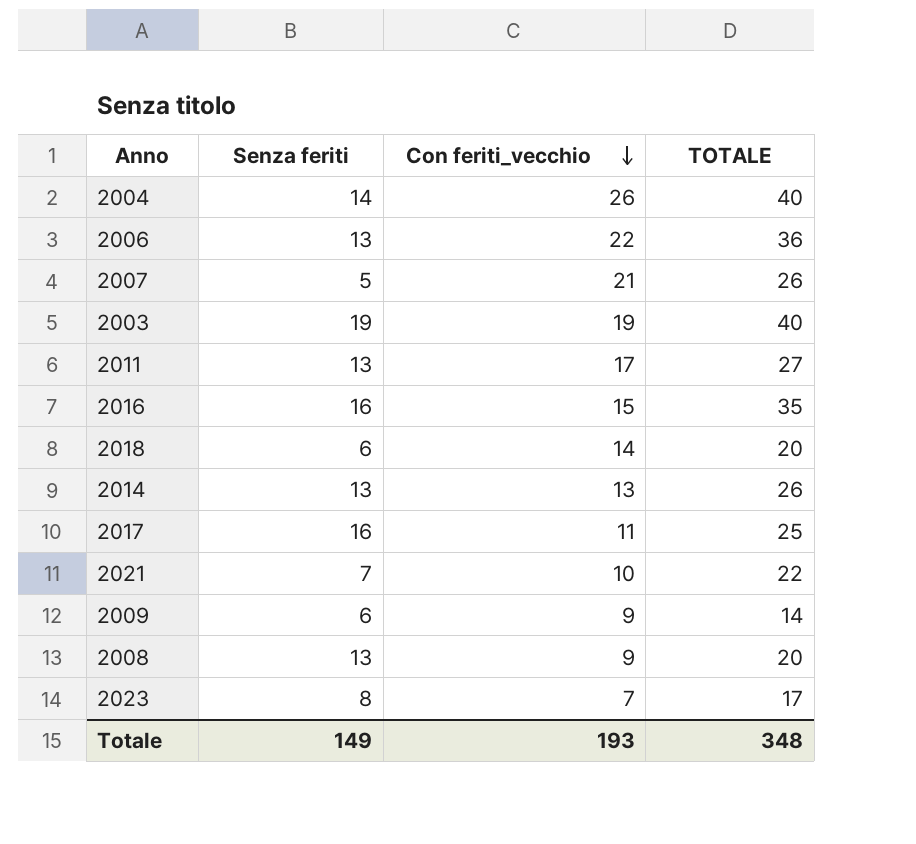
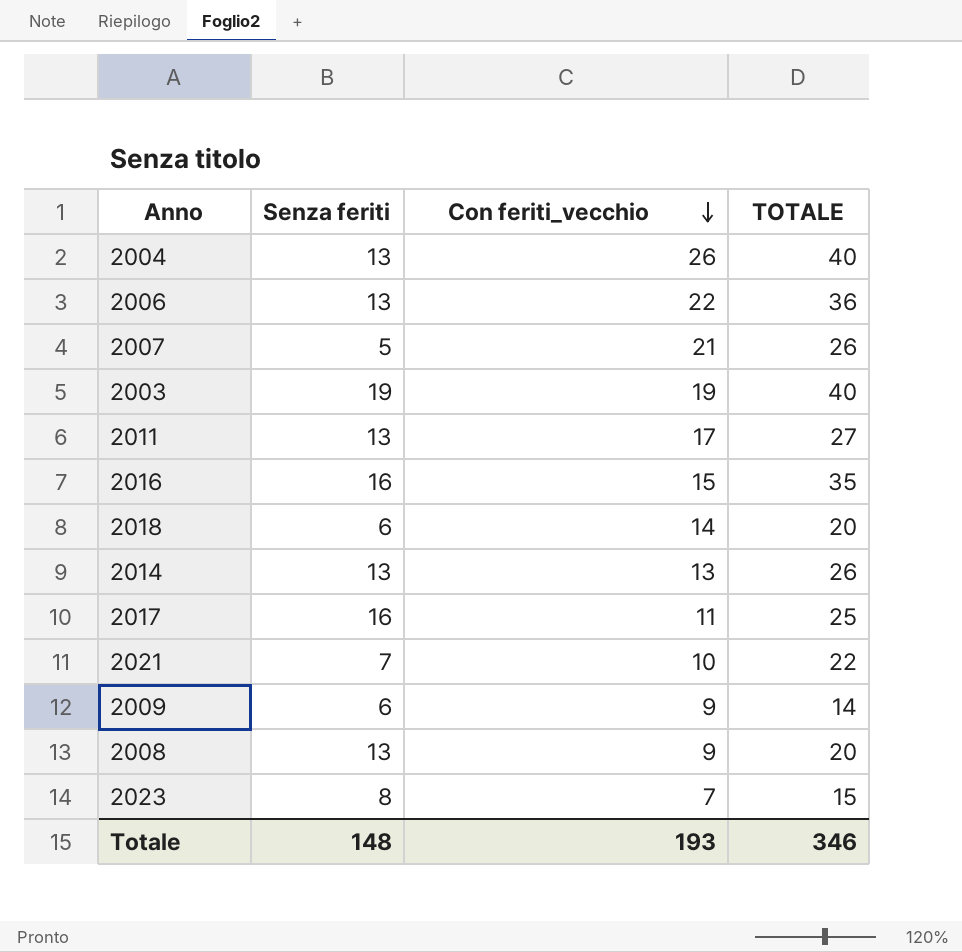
2004 | Senza feriti: 14 -> 13
2023 | TOTALE: 17 -> 15
Totale | Senza feriti: 149 -> 148
Totale | TOTALE: 348 -> 346

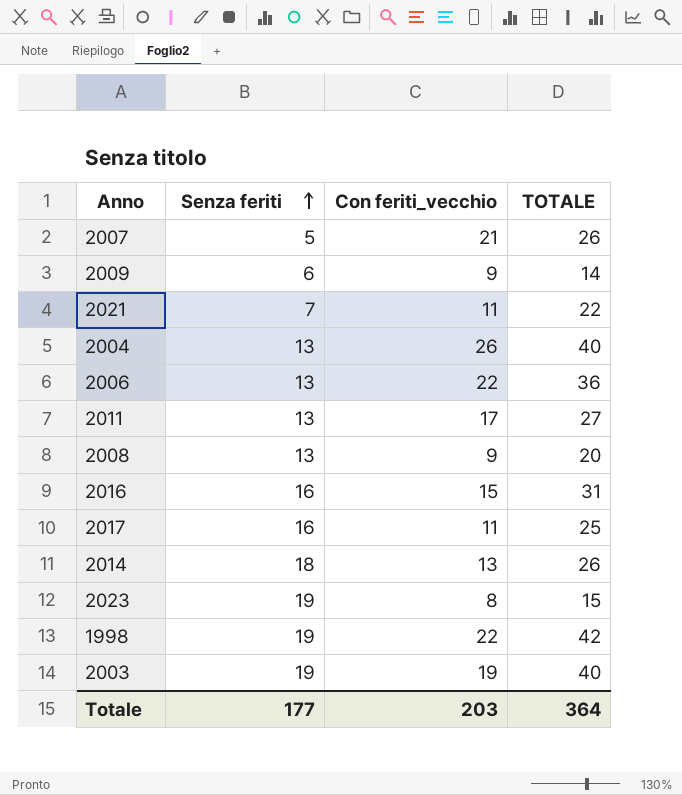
row order: Con feriti_vecchio descending -> Senza feriti ascending
row 2018: 6 | 14 | 20 -> none
2021 | Con feriti_vecchio: 10 -> 11
2016 | TOTALE: 35 -> 31
2014 | Senza feriti: 13 -> 18
2023 | Senza feriti: 8 -> 19
2023 | Con feriti_vecchio: 7 -> 8
row 1998: none -> 19 | 22 | 42
Totale | Senza feriti: 148 -> 177
Totale | Con feriti_vecchio: 193 -> 203
Totale | TOTALE: 346 -> 364

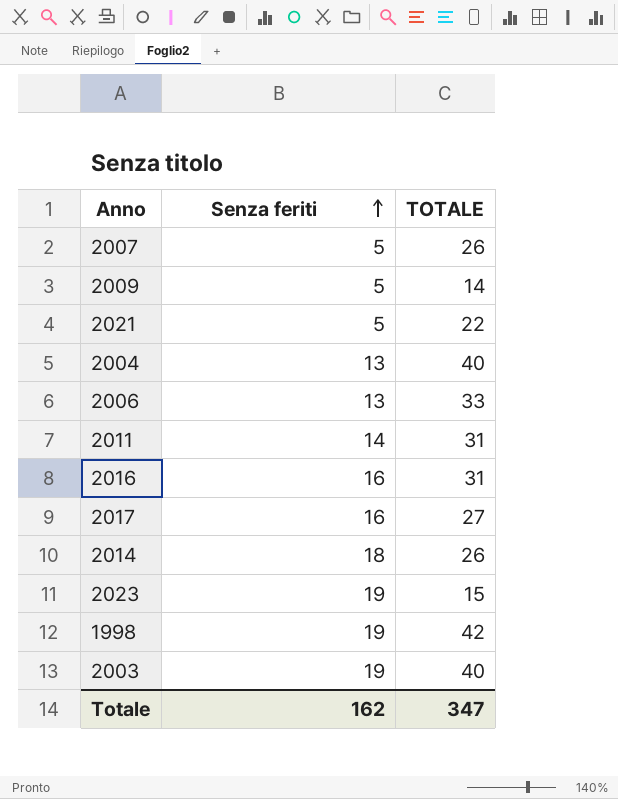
column Con feriti_vecchio | position: 3 -> none
row 2008: 13 | 9 | 20 -> none
2009 | Senza feriti: 6 -> 5
2021 | Senza feriti: 7 -> 5
2006 | TOTALE: 36 -> 33
2011 | Senza feriti: 13 -> 14
2011 | TOTALE: 27 -> 31
2017 | TOTALE: 25 -> 27
Totale | Senza feriti: 177 -> 162
Totale | TOTALE: 364 -> 347

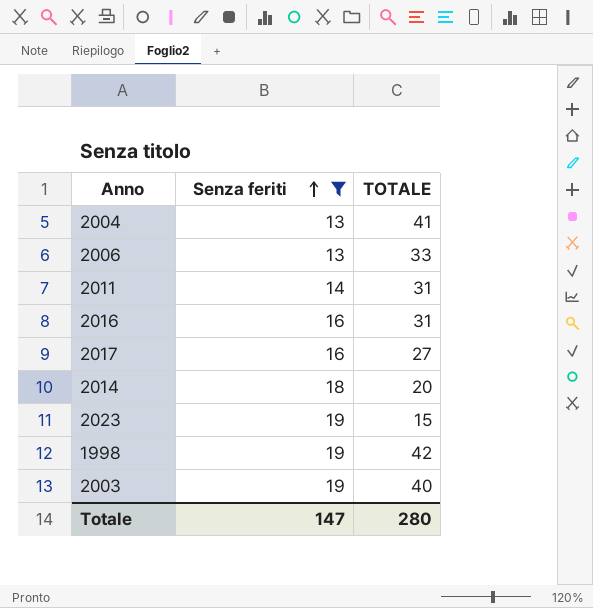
filter: none -> Senza feriti != 5
2004 | TOTALE: 40 -> 41
2014 | TOTALE: 26 -> 20
Totale | Senza feriti: 162 -> 147
Totale | TOTALE: 347 -> 280

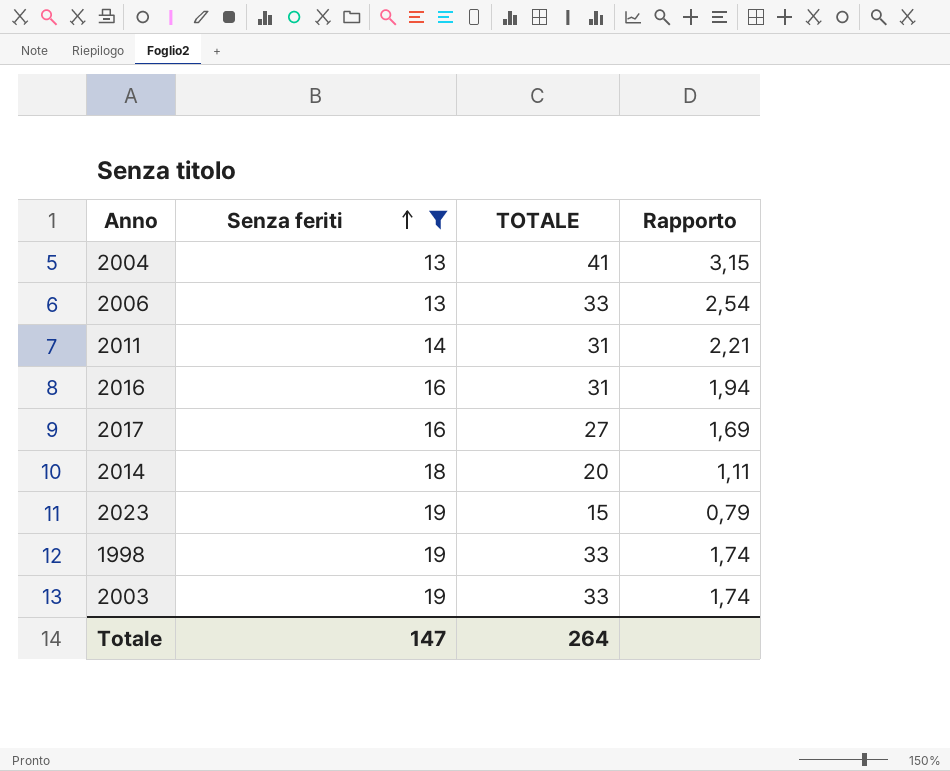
column Rapporto | formula: none -> [TOTALE] / [Senza feriti]
1998 | TOTALE: 42 -> 33
2003 | TOTALE: 40 -> 33
Totale | TOTALE: 280 -> 264

